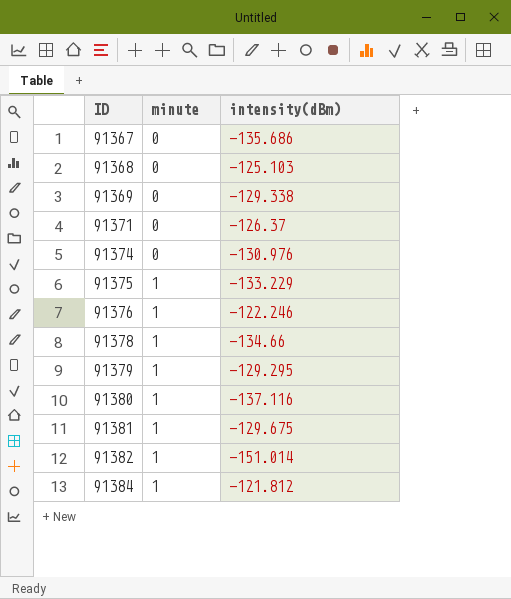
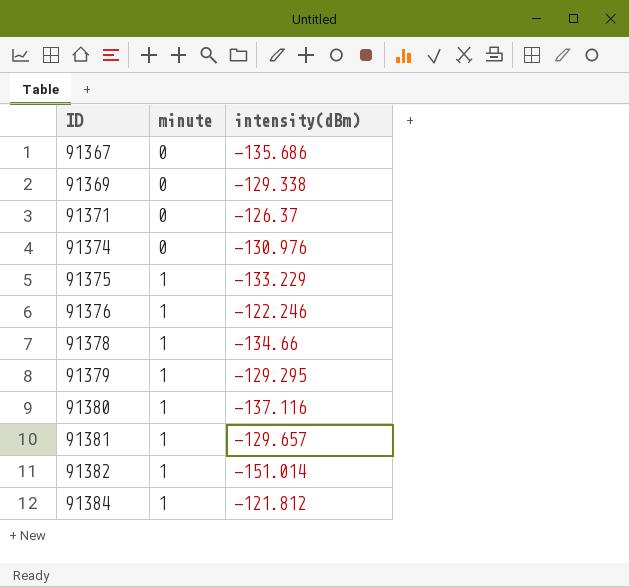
row 91368: 0 | -125.103 -> none
91381 | intensity(dBm): -129.675 -> -129.657

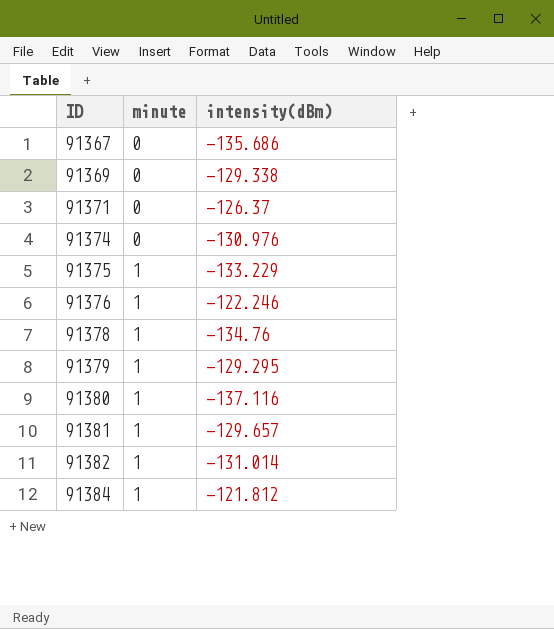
91378 | intensity(dBm): -134.66 -> -134.76
91382 | intensity(dBm): -151.014 -> -131.014

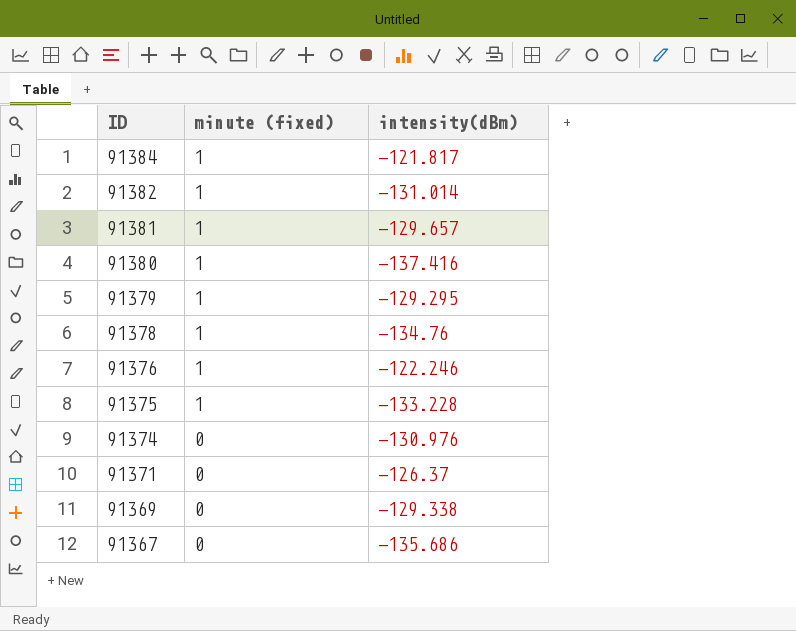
row order: ID ascending -> ID descending
column name: minute -> minute (fixed)
91384 | intensity(dBm): -121.812 -> -121.817
91380 | intensity(dBm): -137.116 -> -137.416
91375 | intensity(dBm): -133.229 -> -133.228

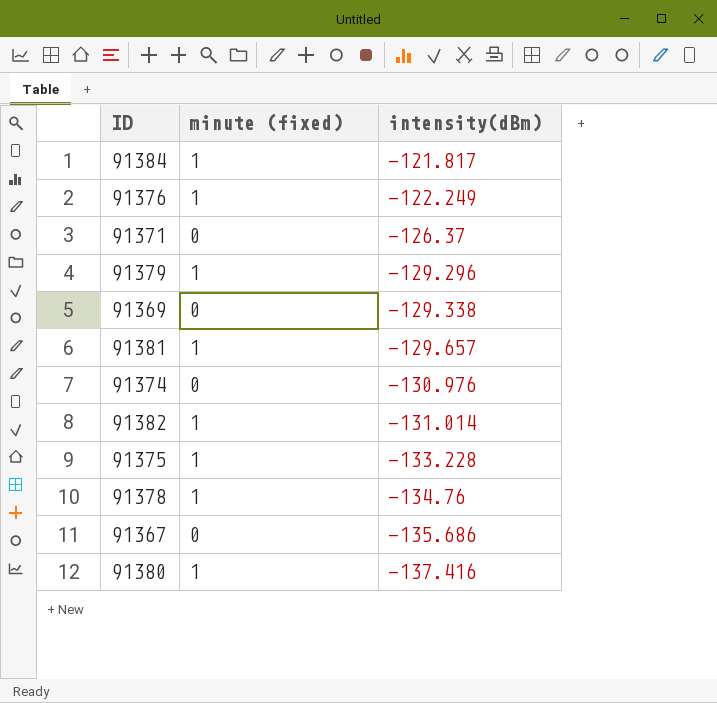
row order: ID descending -> intensity(dBm) descending
91376 | intensity(dBm): -122.246 -> -122.249
91379 | intensity(dBm): -129.295 -> -129.296

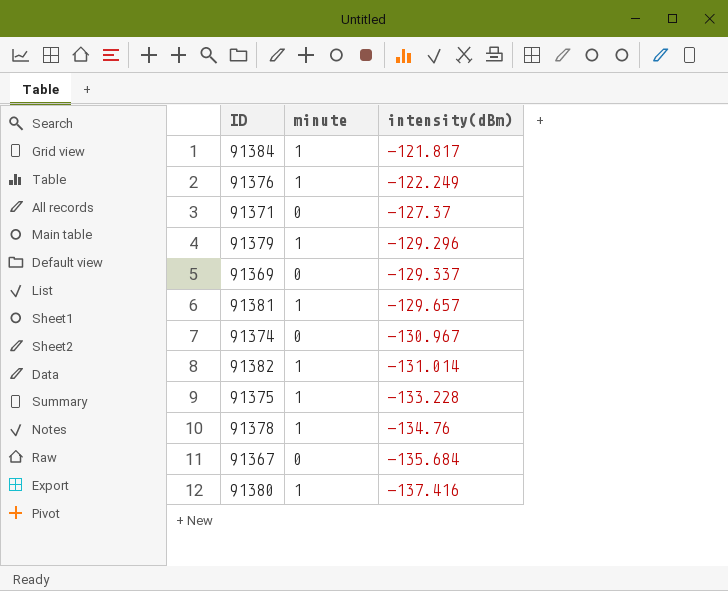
column name: minute (fixed) -> minute
91371 | intensity(dBm): -126.37 -> -127.37
91369 | intensity(dBm): -129.338 -> -129.337
91374 | intensity(dBm): -130.976 -> -130.967
91367 | intensity(dBm): -135.686 -> -135.684

